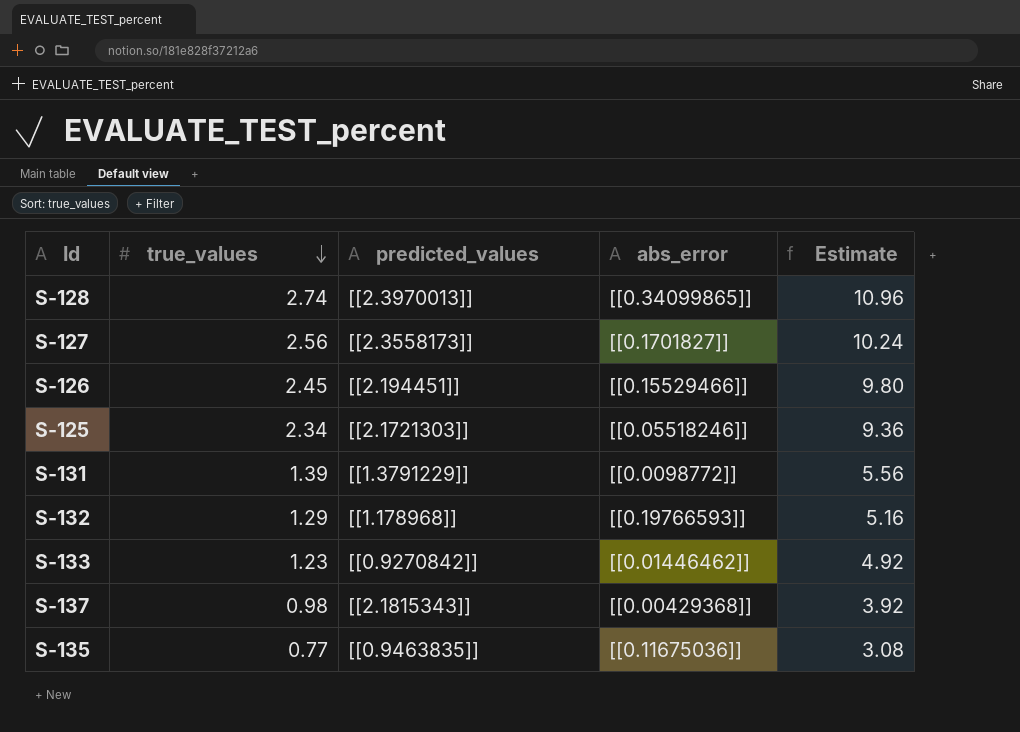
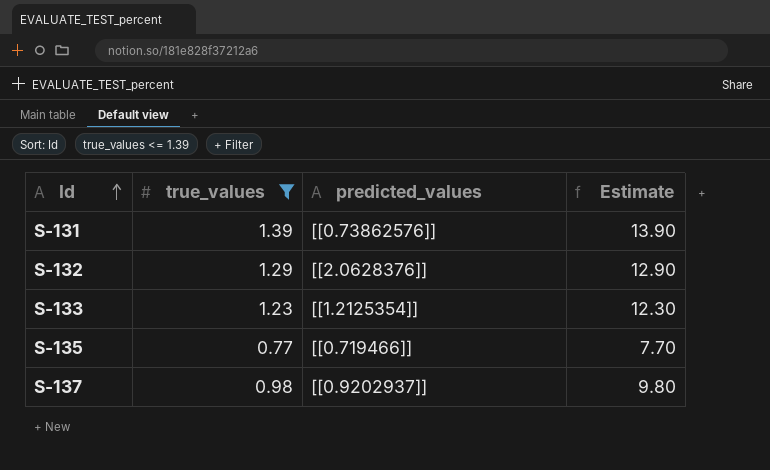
filter: none -> true_values <= 1.39
row order: true_values descending -> Id ascending
column abs_error | position: 4 -> none
column Estimate | formula: [true_values] * 4 -> [true_values] * 10
S-131 | predicted_values: [[1.3791229]] -> [[0.73862576]]
S-132 | predicted_values: [[1.178968]] -> [[2.0628376]]
S-133 | predicted_values: [[0.9270842]] -> [[1.2125354]]
S-135 | predicted_values: [[0.9463835]] -> [[0.719466]]
S-137 | predicted_values: [[2.1815343]] -> [[0.9202937]]

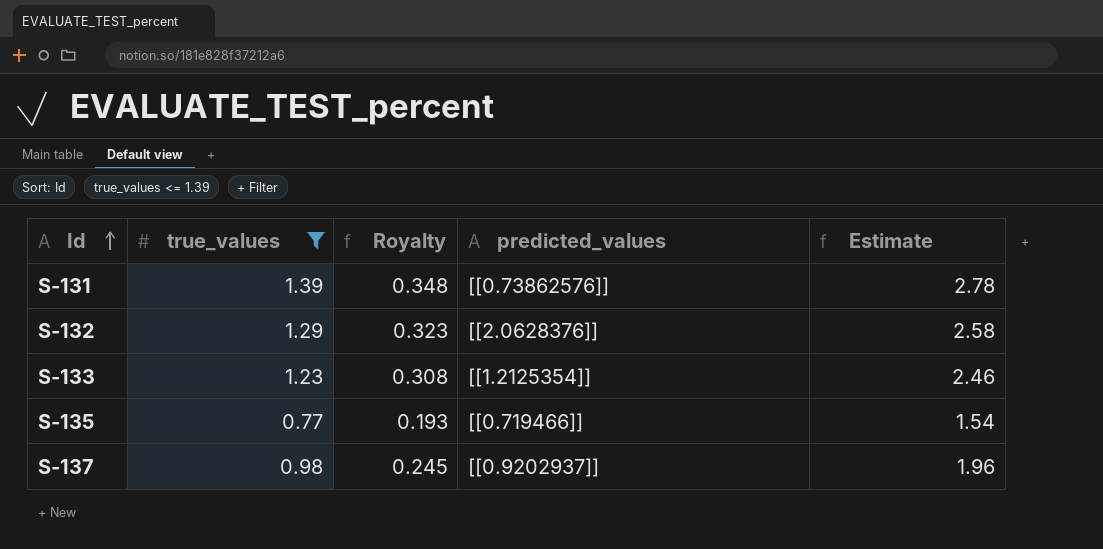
column Royalty | formula: none -> [true_values] * 0.25
column Estimate | formula: [true_values] * 10 -> [true_values] * 2

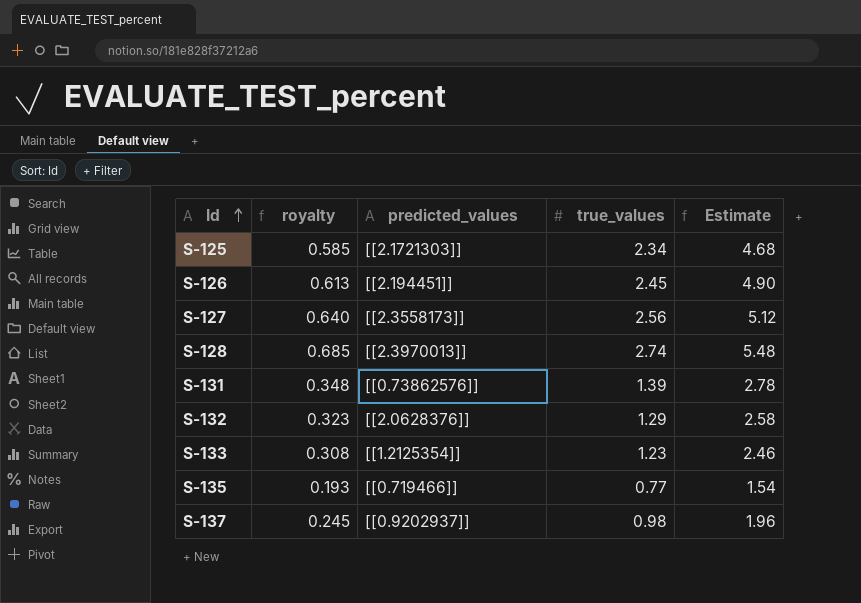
filter: true_values <= 1.39 -> none
column name: Royalty -> royalty
column true_values | position: 2 -> 4

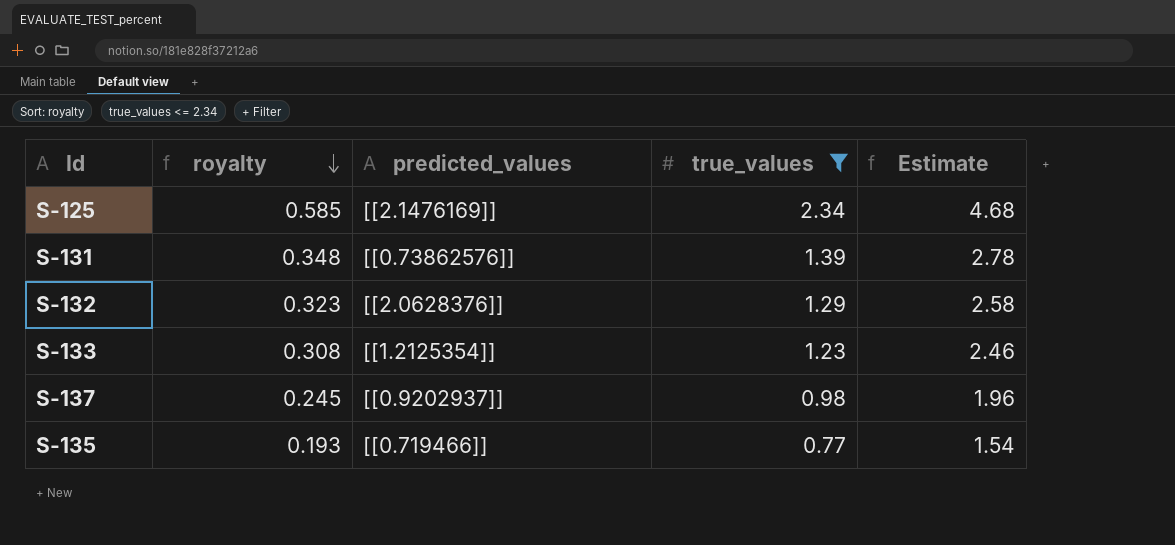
filter: none -> true_values <= 2.34
row order: Id ascending -> royalty descending
S-125 | predicted_values: [[2.1721303]] -> [[2.1476169]]

